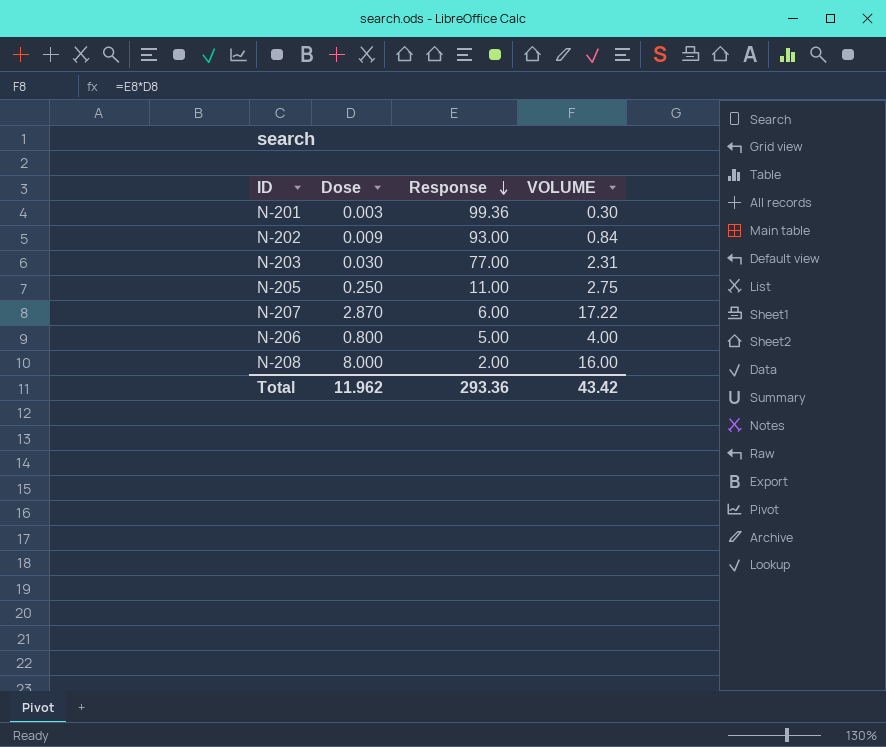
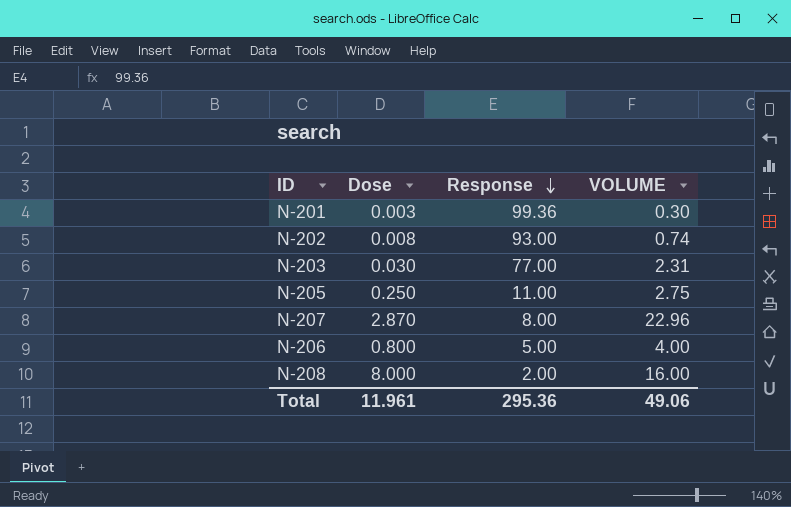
N-202 | Dose: 0.009 -> 0.008
N-202 | VOLUME: 0.84 -> 0.74
N-207 | Response: 6.00 -> 8.00
N-207 | VOLUME: 17.22 -> 22.96
Total | Dose: 11.962 -> 11.961
Total | Response: 293.36 -> 295.36
Total | VOLUME: 43.42 -> 49.06

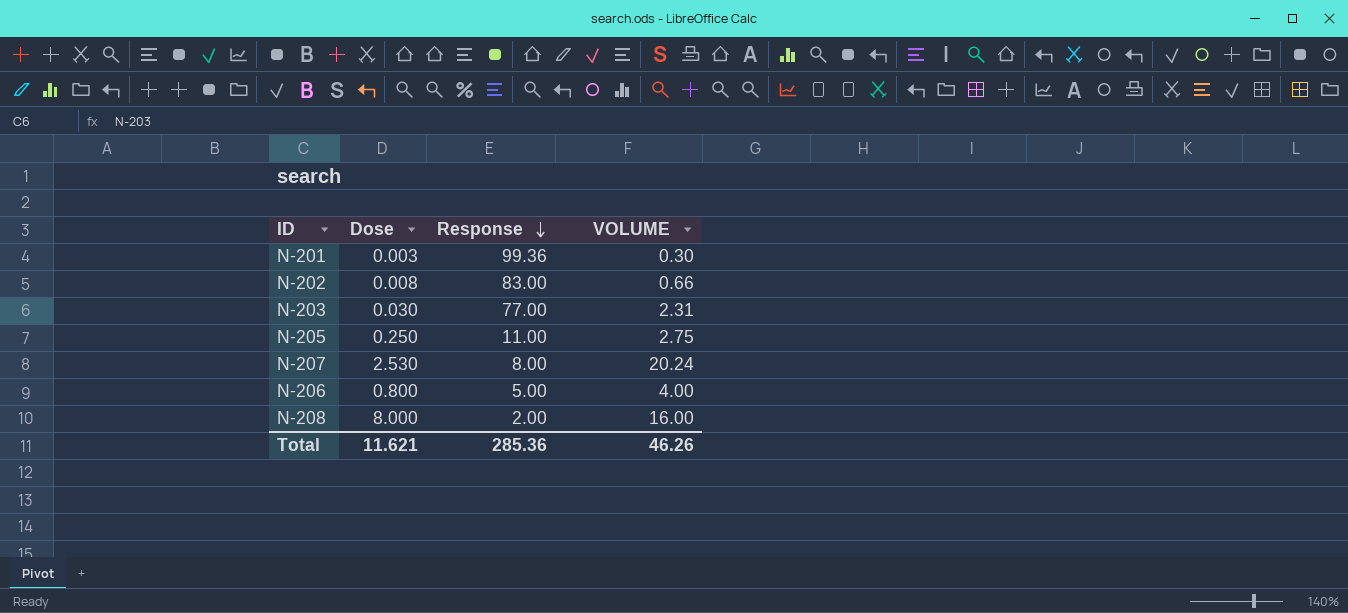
N-202 | Response: 93.00 -> 83.00
N-202 | VOLUME: 0.74 -> 0.66
N-207 | Dose: 2.870 -> 2.530
N-207 | VOLUME: 22.96 -> 20.24
Total | Dose: 11.961 -> 11.621
Total | Response: 295.36 -> 285.36
Total | VOLUME: 49.06 -> 46.26

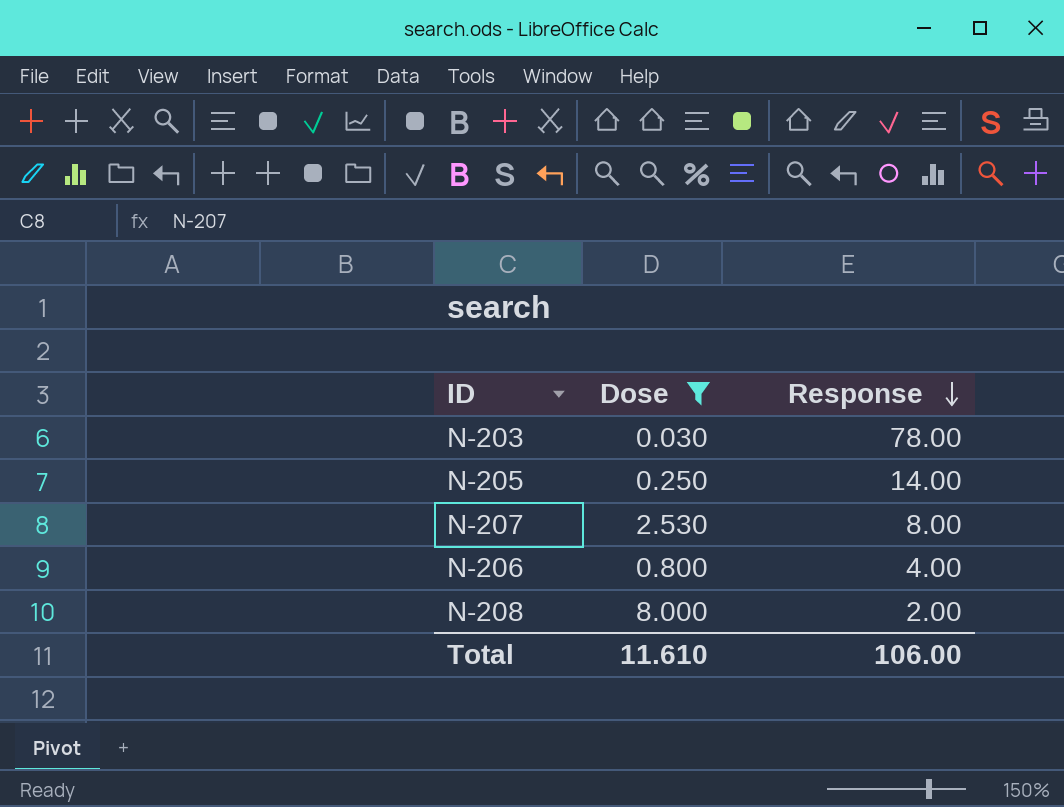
filter: none -> Dose >= 0.030
column VOLUME | formula: [Dose] * [Response] -> none
N-203 | Response: 77.00 -> 78.00
N-205 | Response: 11.00 -> 14.00
N-206 | Response: 5.00 -> 4.00
Total | Dose: 11.621 -> 11.610
Total | Response: 285.36 -> 106.00

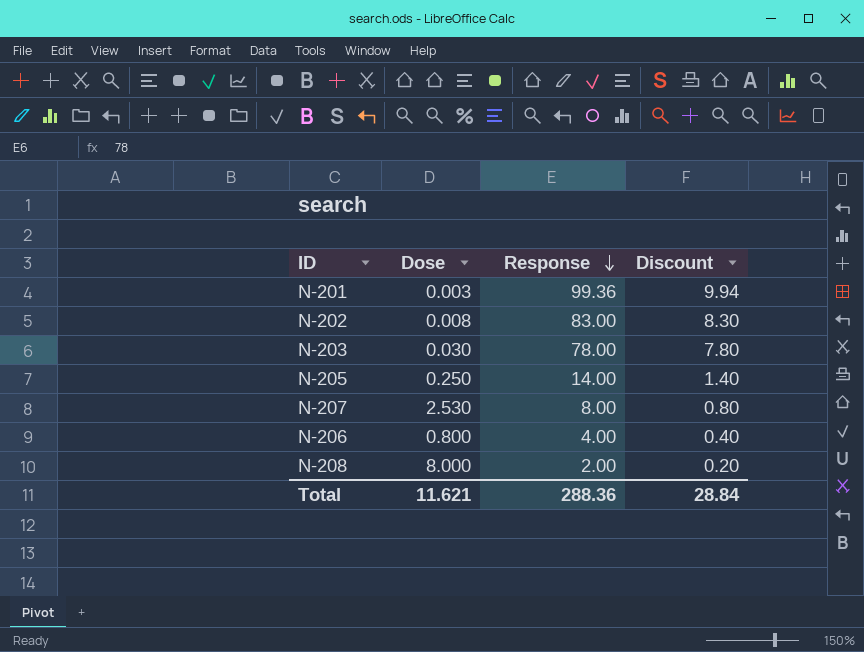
filter: Dose >= 0.030 -> none
column Discount | formula: none -> [Response] * 0.1
Total | Dose: 11.610 -> 11.621
Total | Response: 106.00 -> 288.36

